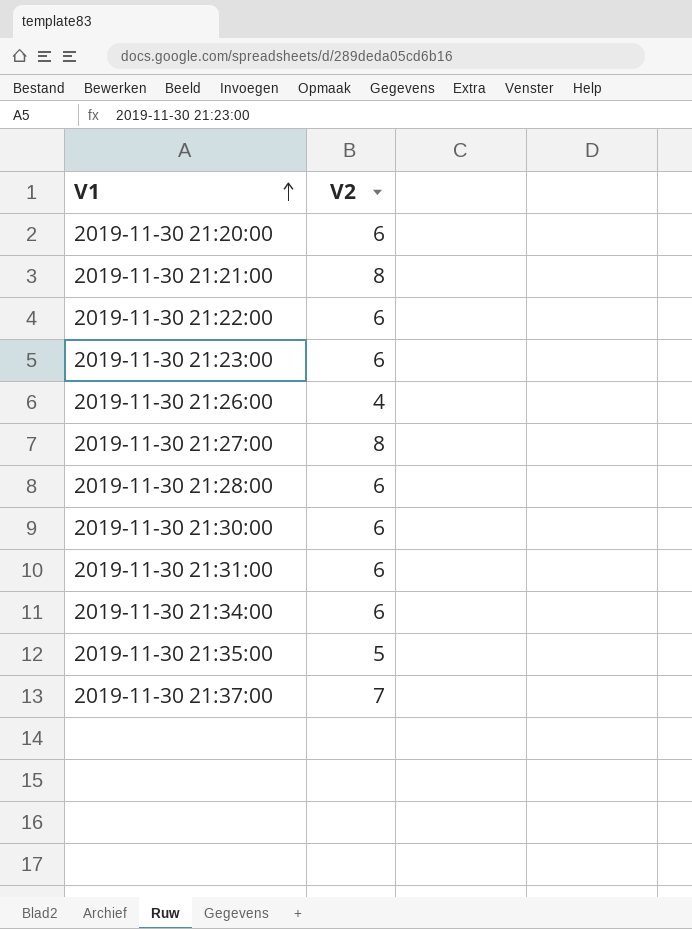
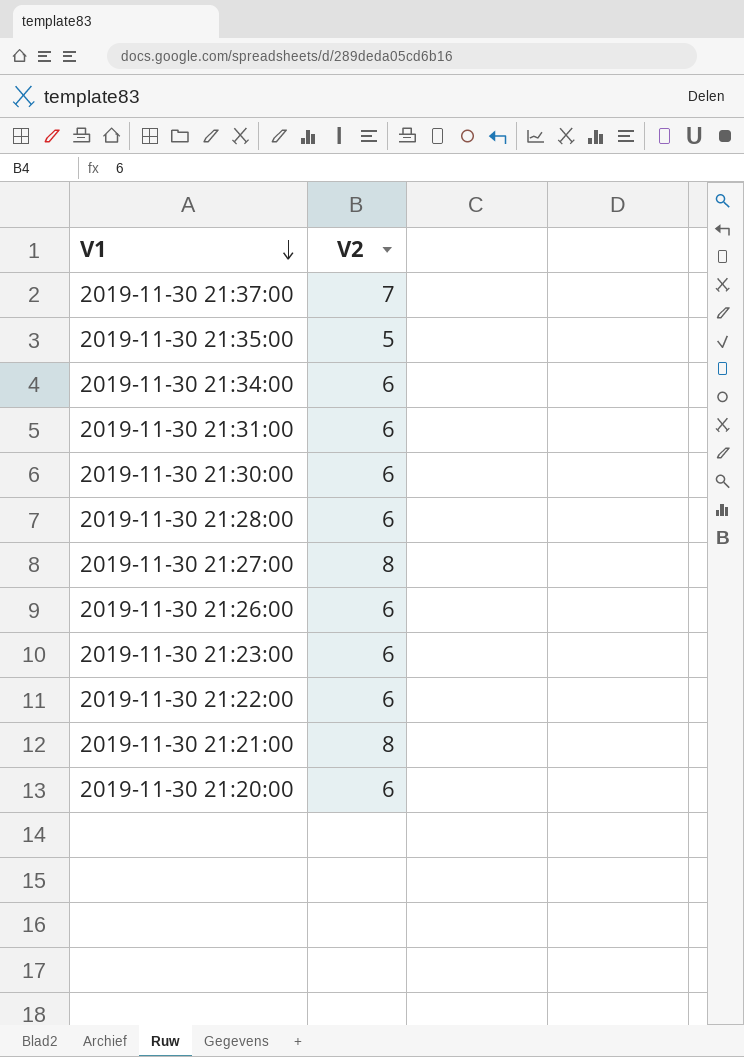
row order: V1 ascending -> V1 descending
2019-11-30 21:26:00 | V2: 4 -> 6

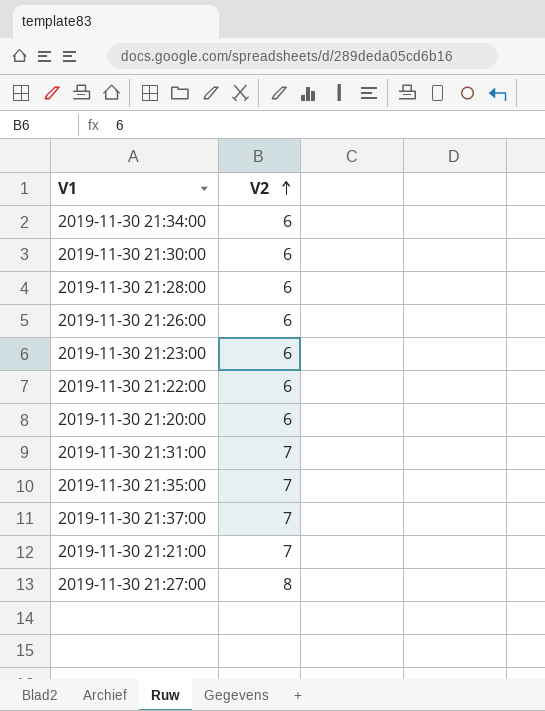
row order: V1 descending -> V2 ascending
2019-11-30 21:31:00 | V2: 6 -> 7
2019-11-30 21:35:00 | V2: 5 -> 7
2019-11-30 21:21:00 | V2: 8 -> 7

